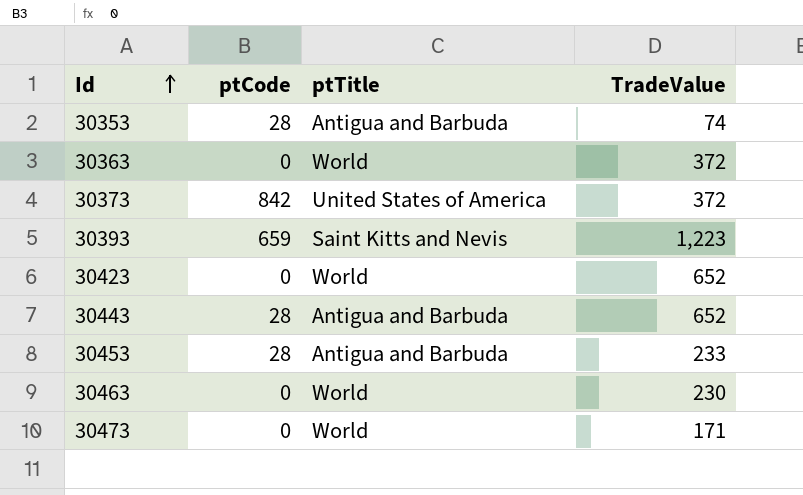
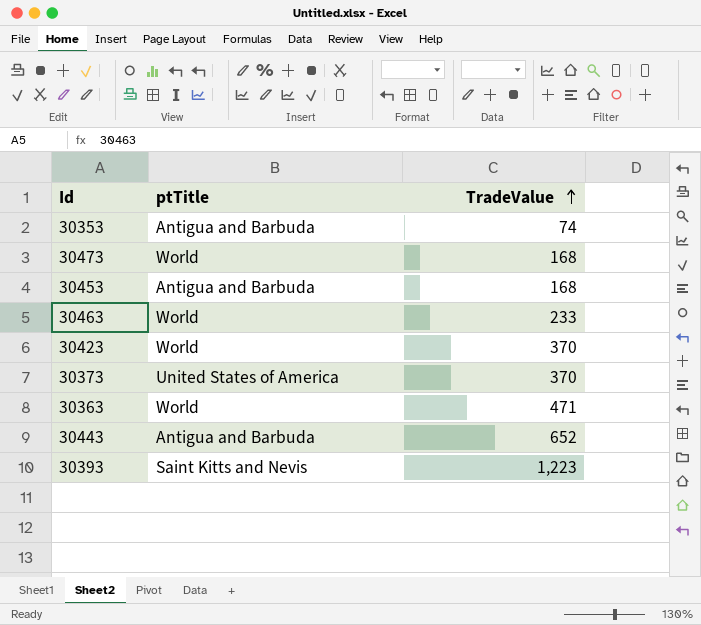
row order: Id ascending -> TradeValue ascending
column ptCode | position: 2 -> none
30473 | TradeValue: 171 -> 168
30453 | TradeValue: 233 -> 168
30463 | TradeValue: 230 -> 233
30423 | TradeValue: 652 -> 370
30373 | TradeValue: 372 -> 370
30363 | TradeValue: 372 -> 471

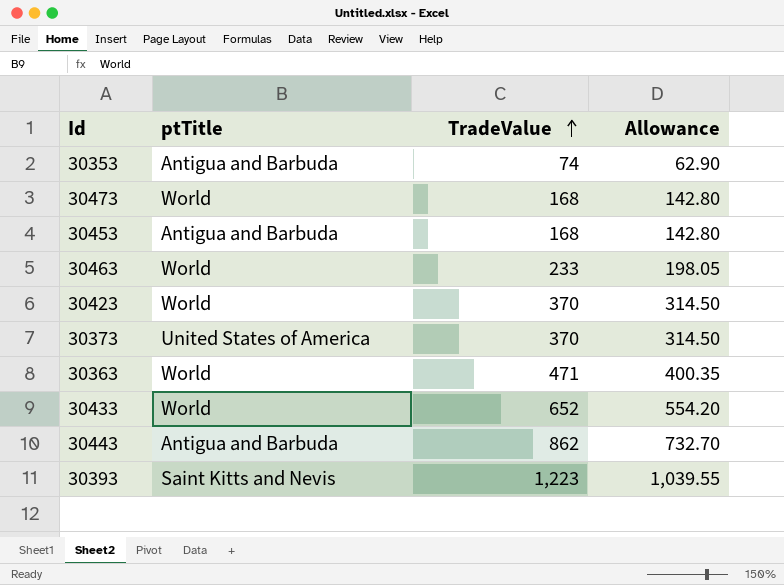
column Allowance | formula: none -> [TradeValue] * 0.85
row 30433: none -> World | 652 | 554.20
30443 | TradeValue: 652 -> 862

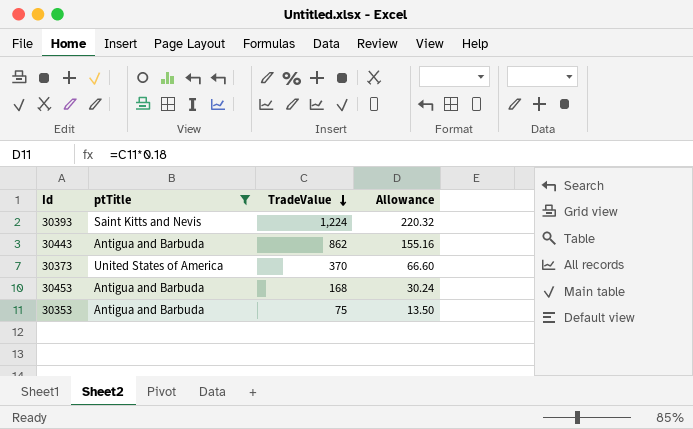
filter: none -> ptTitle != World
row order: TradeValue ascending -> TradeValue descending
column Allowance | formula: [TradeValue] * 0.85 -> [TradeValue] * 0.18
30393 | TradeValue: 1,223 -> 1,224
30353 | TradeValue: 74 -> 75

